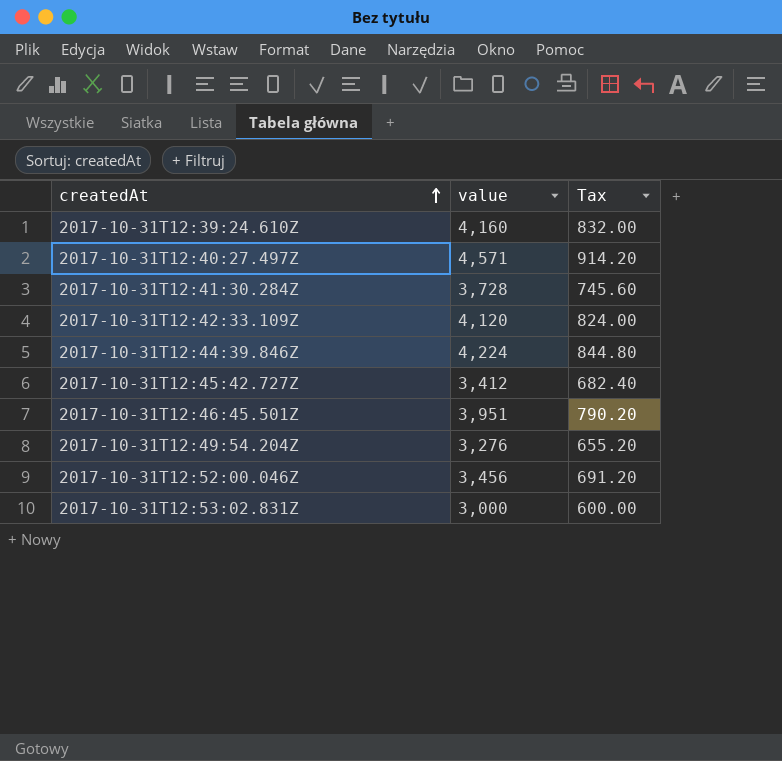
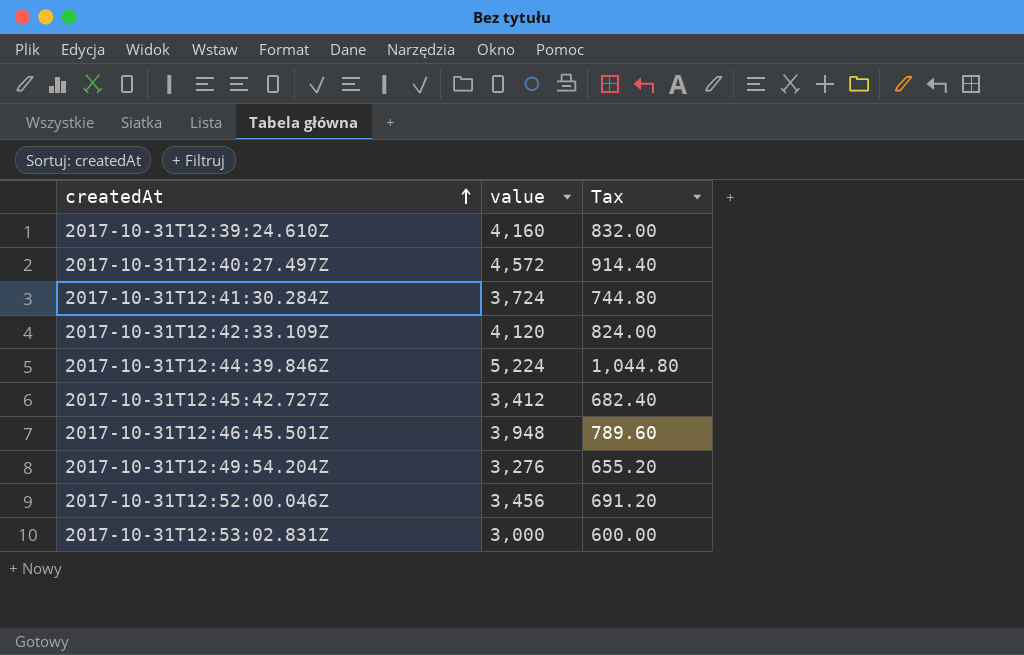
2017-10-31T12:40:27.497Z | value: 4,571 -> 4,572
2017-10-31T12:40:27.497Z | Tax: 914.20 -> 914.40
2017-10-31T12:41:30.284Z | value: 3,728 -> 3,724
2017-10-31T12:41:30.284Z | Tax: 745.60 -> 744.80
2017-10-31T12:44:39.846Z | value: 4,224 -> 5,224
2017-10-31T12:44:39.846Z | Tax: 844.80 -> 1,044.80
2017-10-31T12:46:45.501Z | value: 3,951 -> 3,948
2017-10-31T12:46:45.501Z | Tax: 790.20 -> 789.60

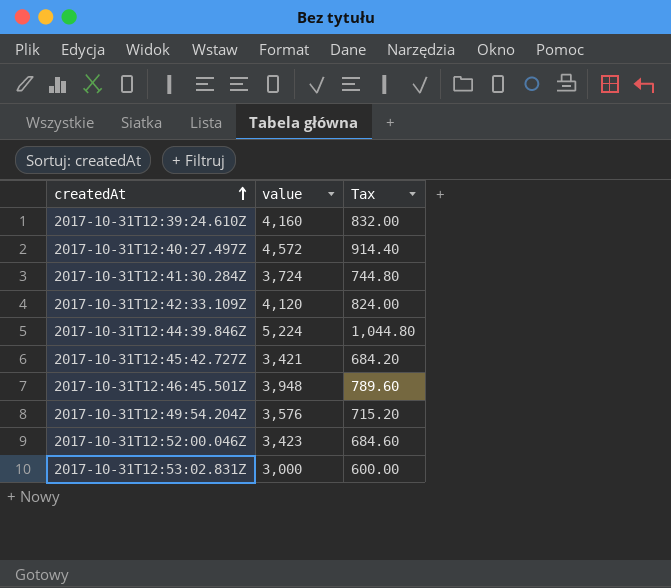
2017-10-31T12:45:42.727Z | value: 3,412 -> 3,421
2017-10-31T12:45:42.727Z | Tax: 682.40 -> 684.20
2017-10-31T12:49:54.204Z | value: 3,276 -> 3,576
2017-10-31T12:49:54.204Z | Tax: 655.20 -> 715.20
2017-10-31T12:52:00.046Z | value: 3,456 -> 3,423
2017-10-31T12:52:00.046Z | Tax: 691.20 -> 684.60

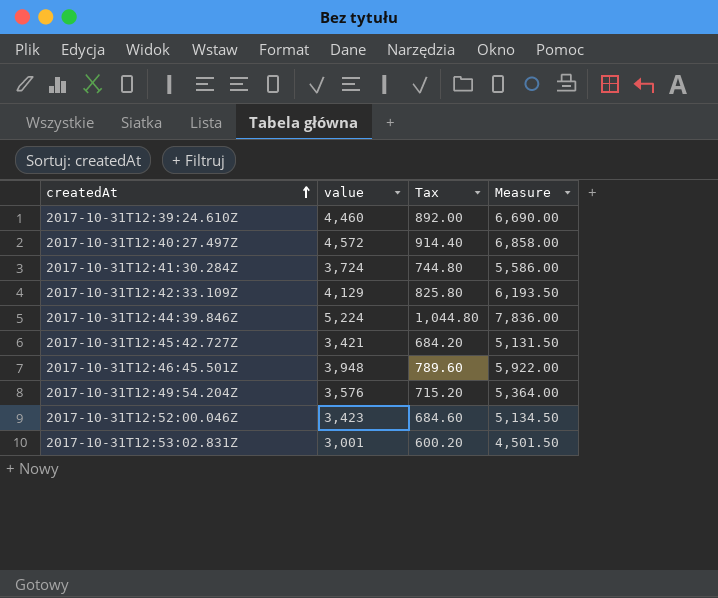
column Measure | formula: none -> [value] * 1.5
2017-10-31T12:39:24.610Z | value: 4,160 -> 4,460
2017-10-31T12:39:24.610Z | Tax: 832.00 -> 892.00
2017-10-31T12:42:33.109Z | value: 4,120 -> 4,129
2017-10-31T12:42:33.109Z | Tax: 824.00 -> 825.80
2017-10-31T12:53:02.831Z | value: 3,000 -> 3,001
2017-10-31T12:53:02.831Z | Tax: 600.00 -> 600.20

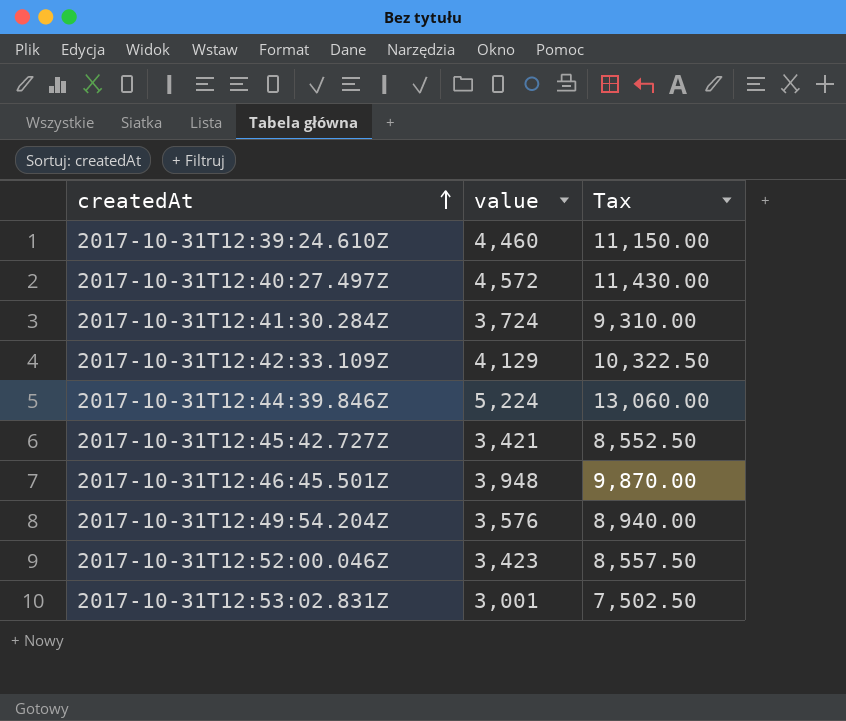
column Measure | formula: [value] * 1.5 -> none
column Tax | formula: [value] * 0.2 -> [value] * 2.5

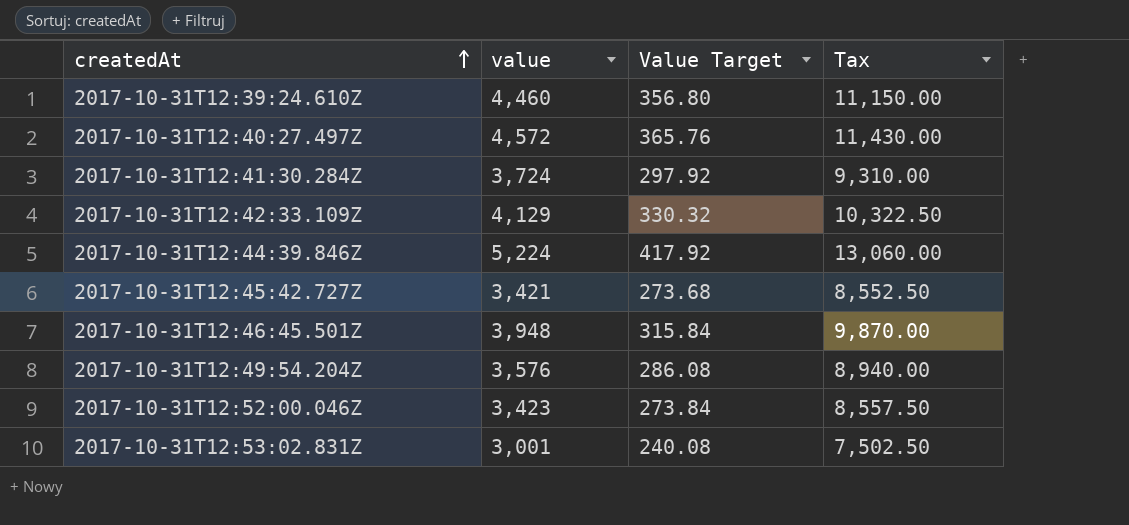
column Value Target | formula: none -> [value] * 0.08

